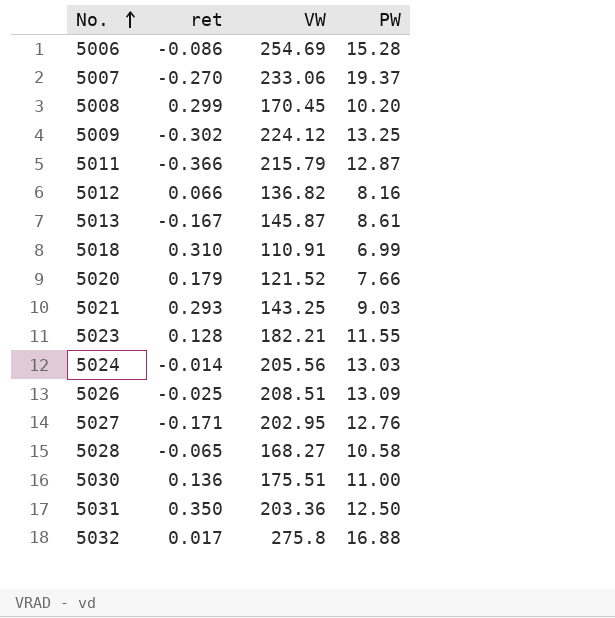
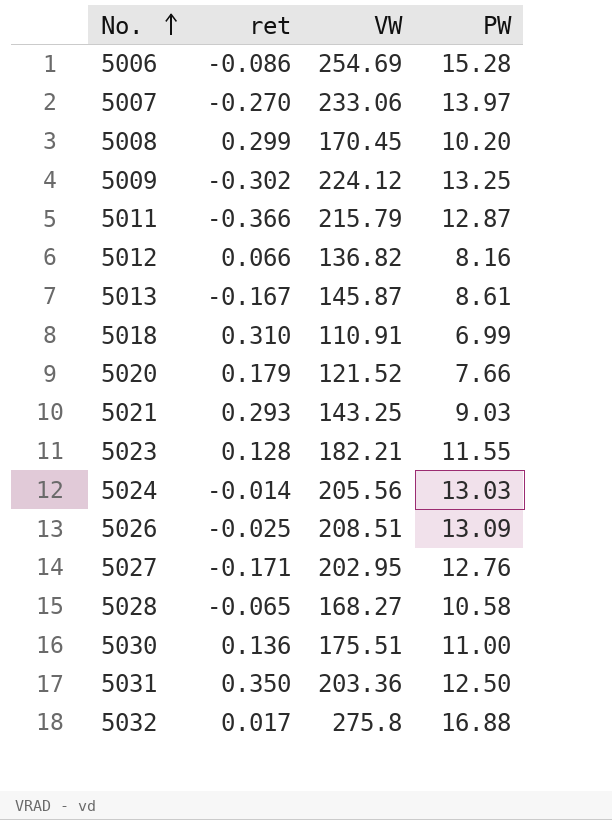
5007 | PW: 19.37 -> 13.97

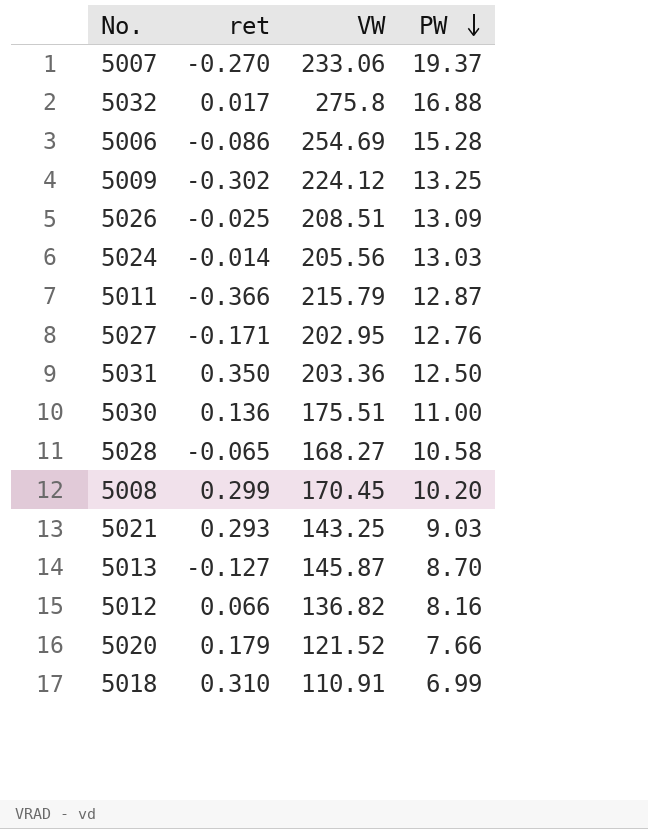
row order: No. ascending -> PW descending
row 5023: 0.128 | 182.21 | 11.55 -> none
5007 | PW: 13.97 -> 19.37
5013 | ret: -0.167 -> -0.127
5013 | PW: 8.61 -> 8.70

